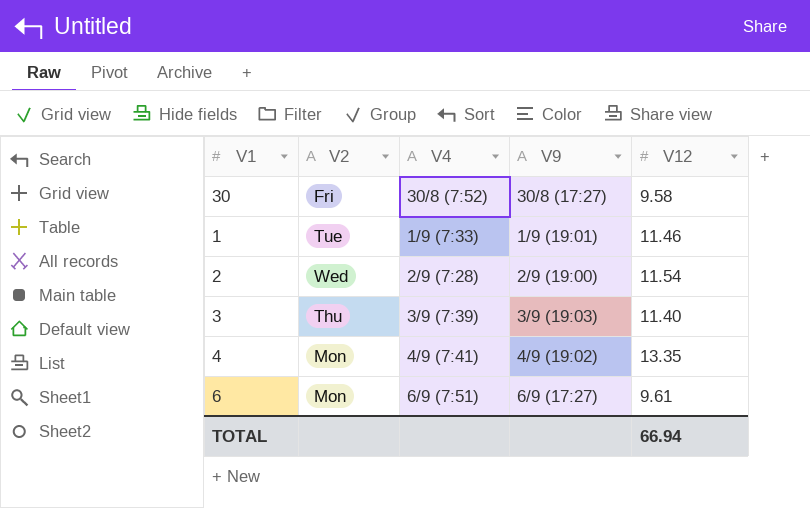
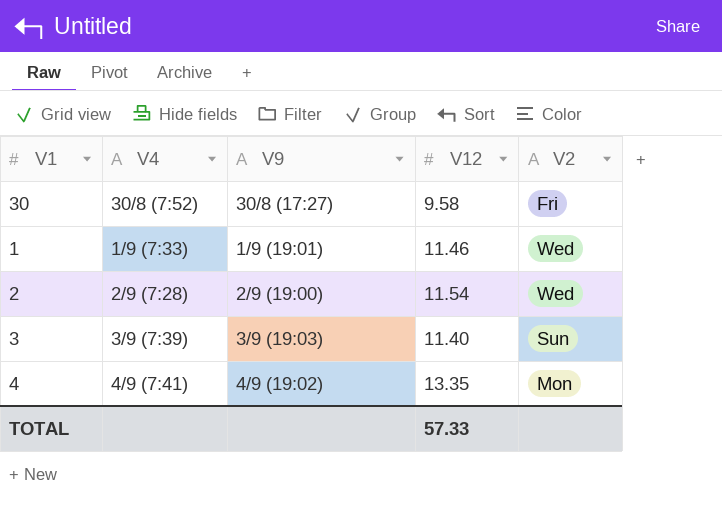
column V2 | position: 2 -> 5
row 6: Mon | 6/9 (7:51) | 6/9 (17:27) | 9.61 -> none
1 | V2: Tue -> Wed
3 | V2: Thu -> Sun
TOTAL | V12: 66.94 -> 57.33

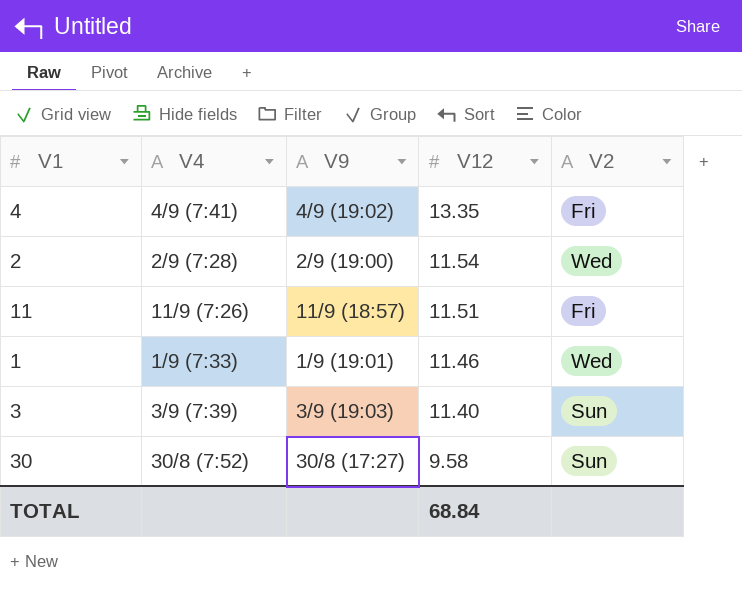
row order: none -> V12 descending
4 | V2: Mon -> Fri
row 11: none -> 11/9 (7:26) | 11/9 (18:57) | 11.51 | Fri
30 | V2: Fri -> Sun
TOTAL | V12: 57.33 -> 68.84

